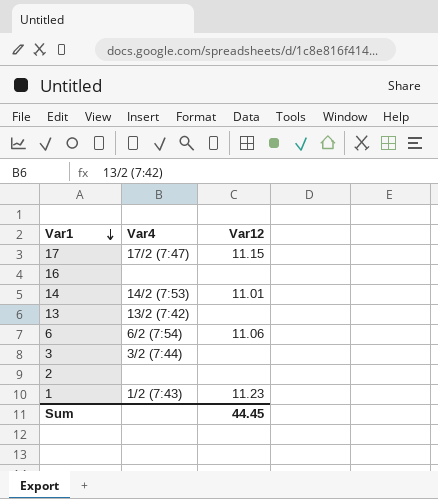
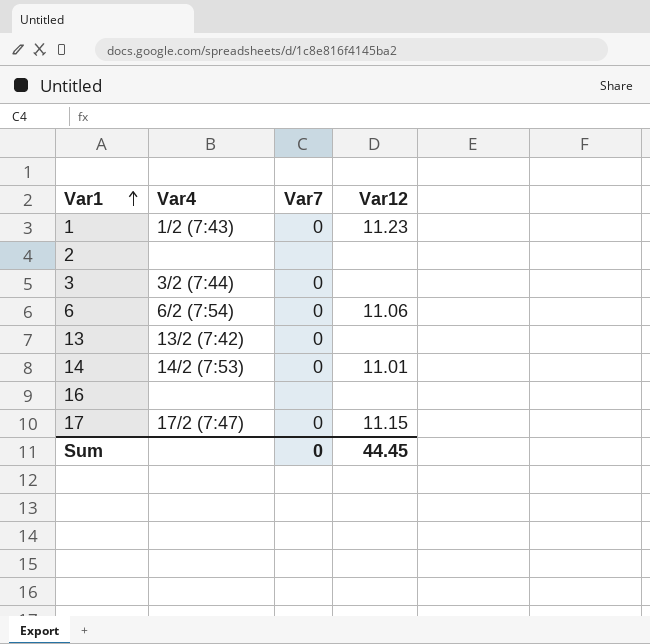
row order: Var1 descending -> Var1 ascending
column Var7 | position: none -> 3

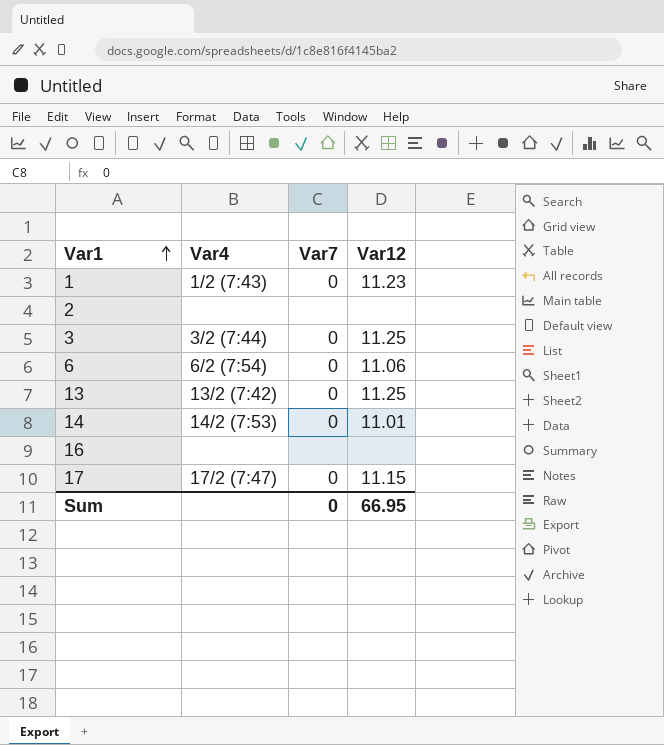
3 | Var12: none -> 11.25
13 | Var12: none -> 11.25
Sum | Var12: 44.45 -> 66.95

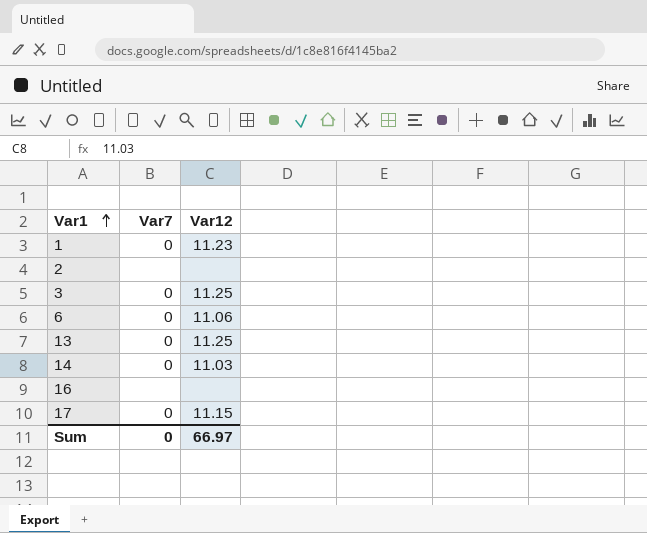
column Var4 | position: 2 -> none
14 | Var12: 11.01 -> 11.03
Sum | Var12: 66.95 -> 66.97

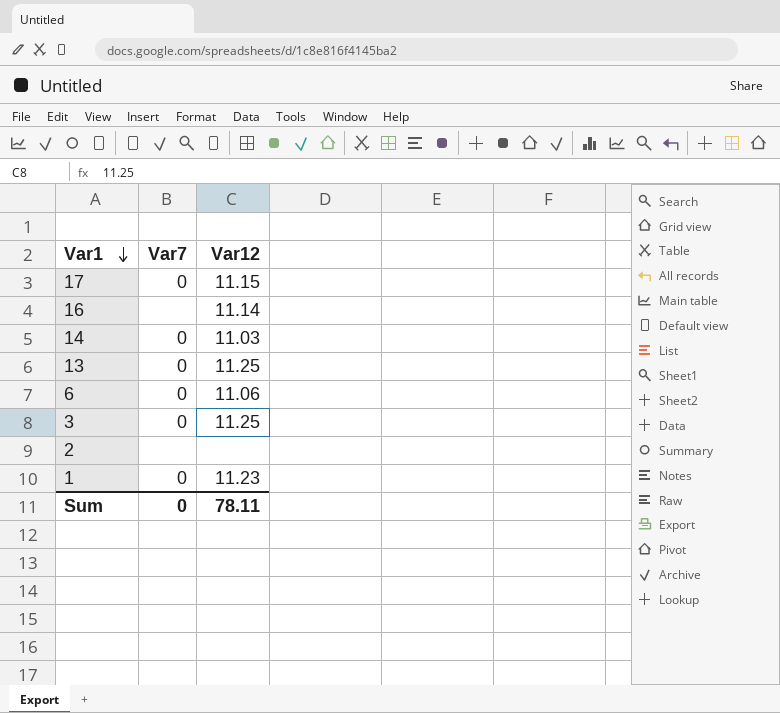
row order: Var1 ascending -> Var1 descending
16 | Var12: none -> 11.14
Sum | Var12: 66.97 -> 78.11

